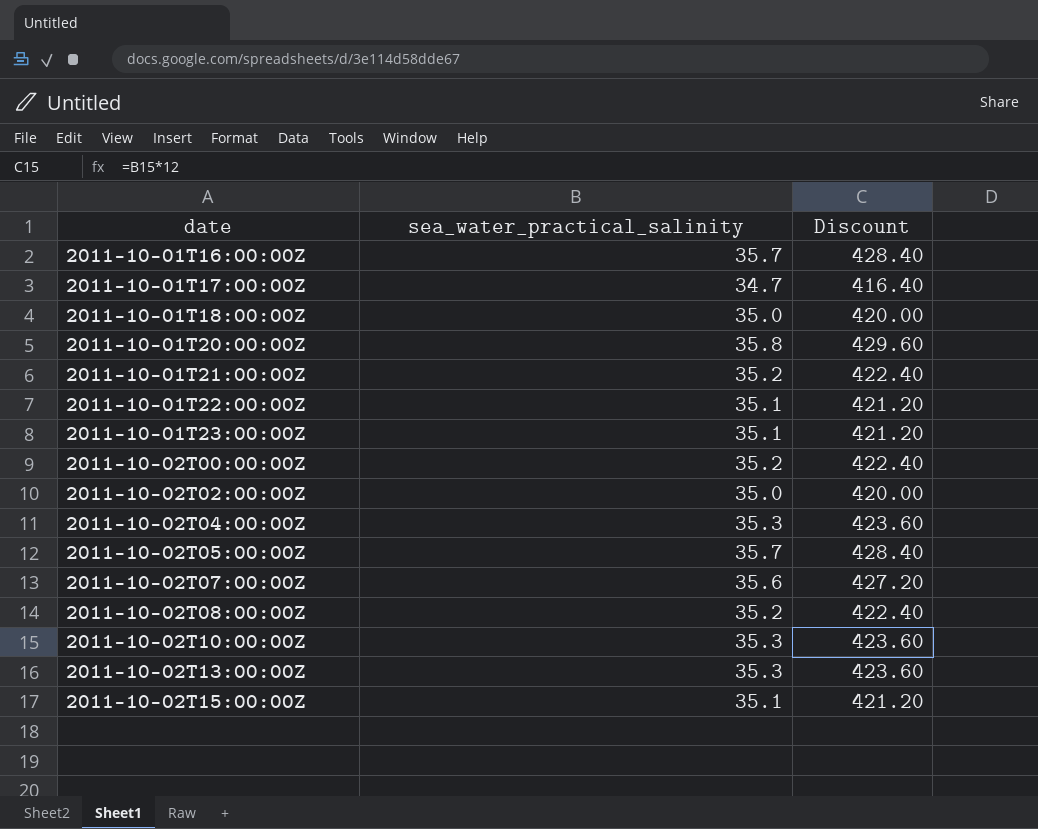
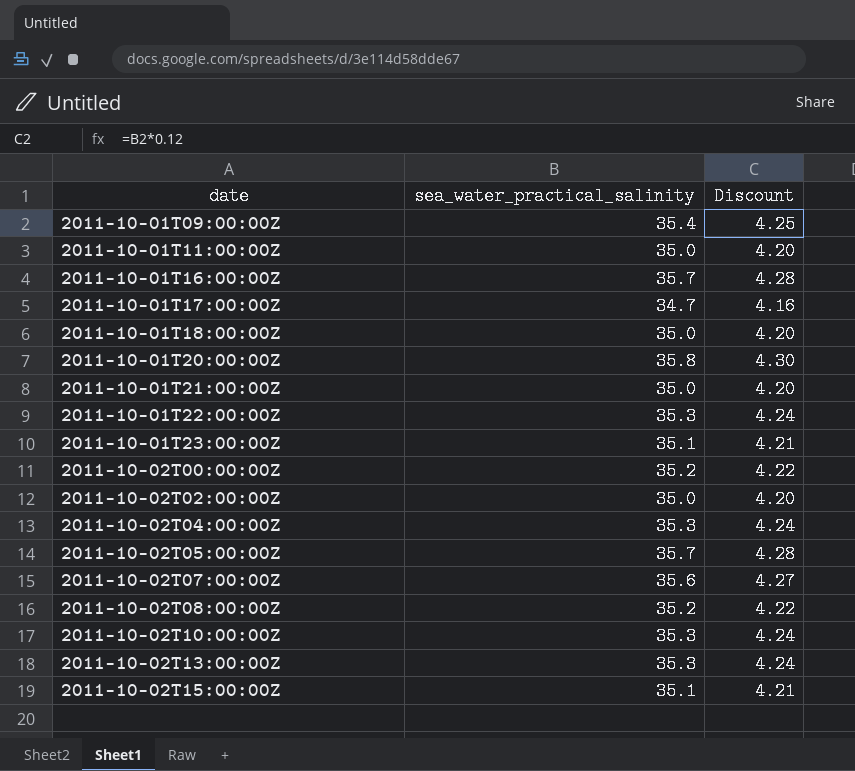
column Discount | formula: [sea_water_practical_salinity] * 12 -> [sea_water_practical_salinity] * 0.12
row 2011-10-01T09:00:00Z: none -> 35.4 | 4.25
row 2011-10-01T11:00:00Z: none -> 35.0 | 4.20
2011-10-01T21:00:00Z | sea_water_practical_salinity: 35.2 -> 35.0
2011-10-01T22:00:00Z | sea_water_practical_salinity: 35.1 -> 35.3

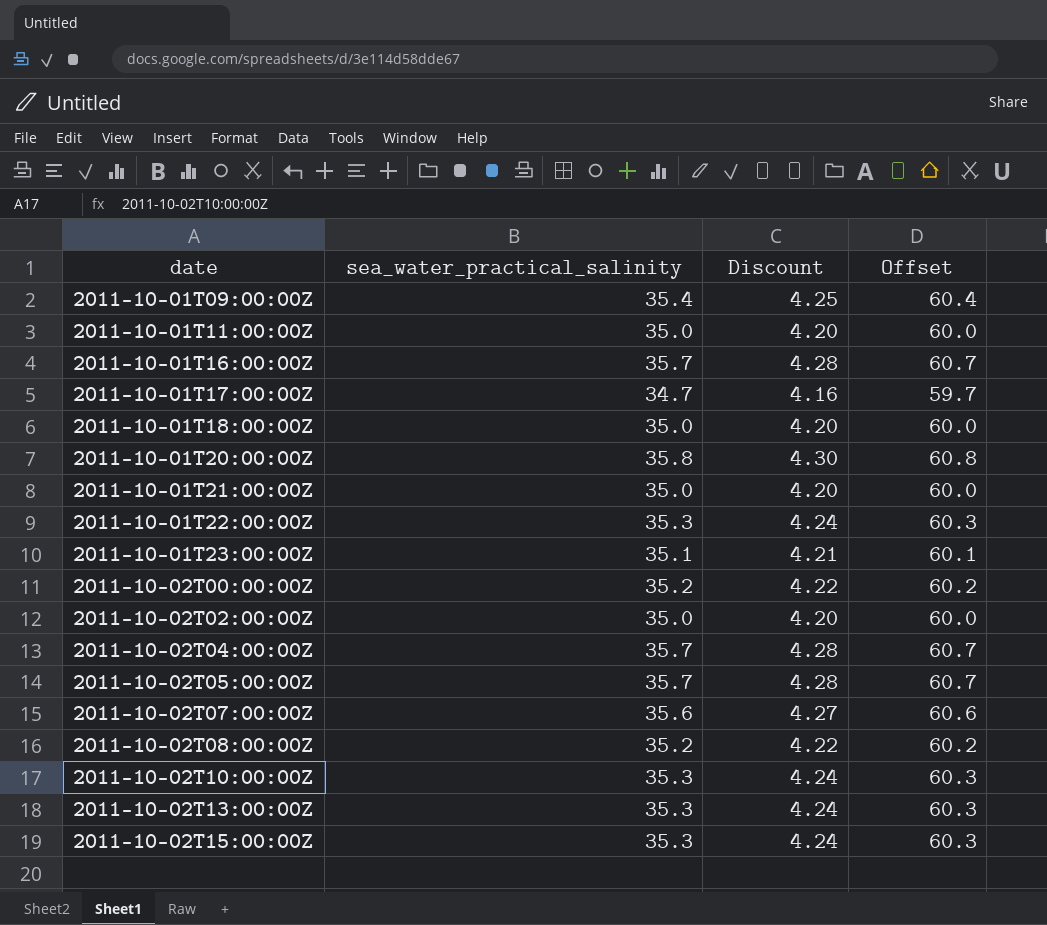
column Offset | formula: none -> [sea_water_practical_salinity] + 25
2011-10-02T04:00:00Z | sea_water_practical_salinity: 35.3 -> 35.7
2011-10-02T04:00:00Z | Discount: 4.24 -> 4.28
2011-10-02T15:00:00Z | sea_water_practical_salinity: 35.1 -> 35.3
2011-10-02T15:00:00Z | Discount: 4.21 -> 4.24

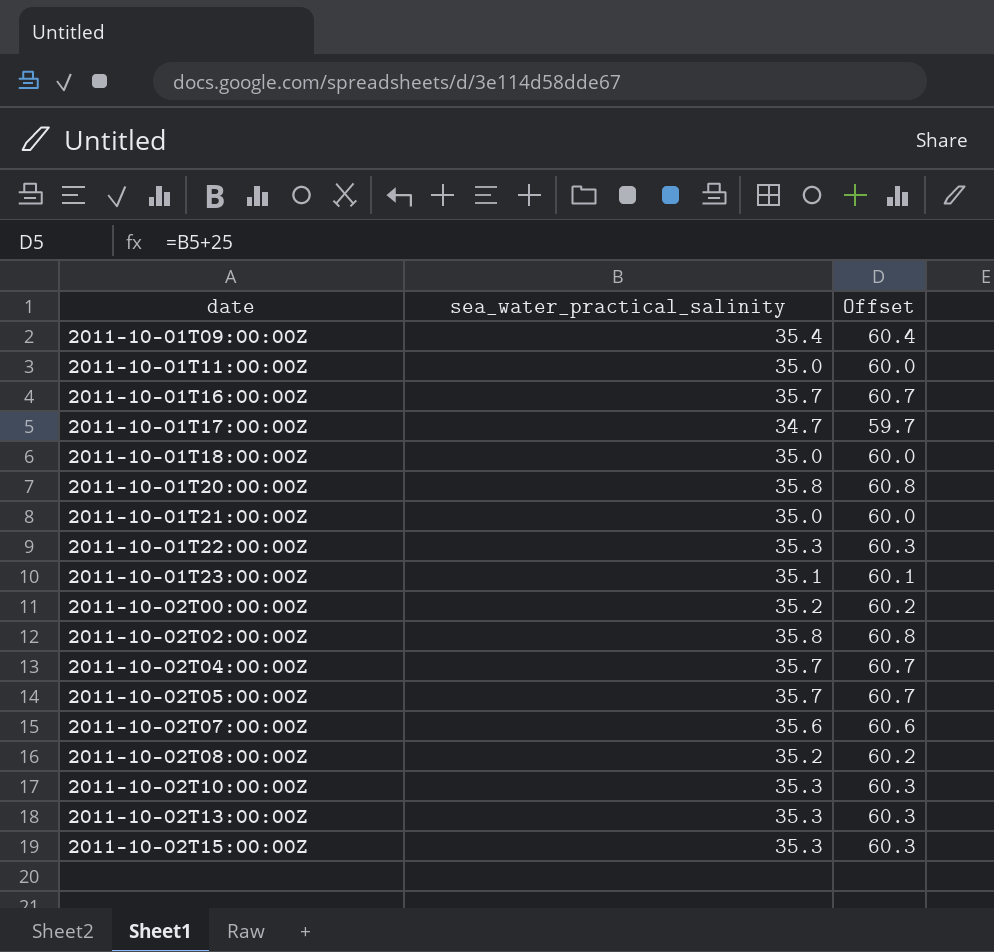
column Discount | formula: [sea_water_practical_salinity] * 0.12 -> none
2011-10-02T02:00:00Z | sea_water_practical_salinity: 35.0 -> 35.8
2011-10-02T02:00:00Z | Offset: 60.0 -> 60.8

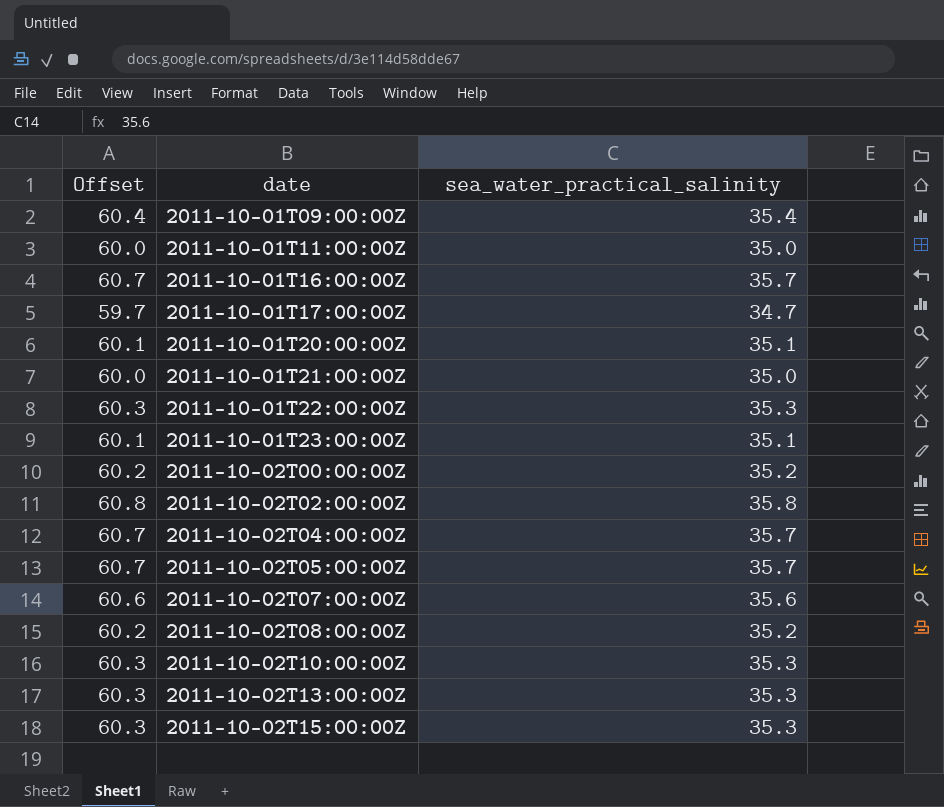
column Offset | position: 3 -> 1
row 2011-10-01T18:00:00Z: 35.0 | 60.0 -> none
2011-10-01T20:00:00Z | Offset: 60.8 -> 60.1
2011-10-01T20:00:00Z | sea_water_practical_salinity: 35.8 -> 35.1

